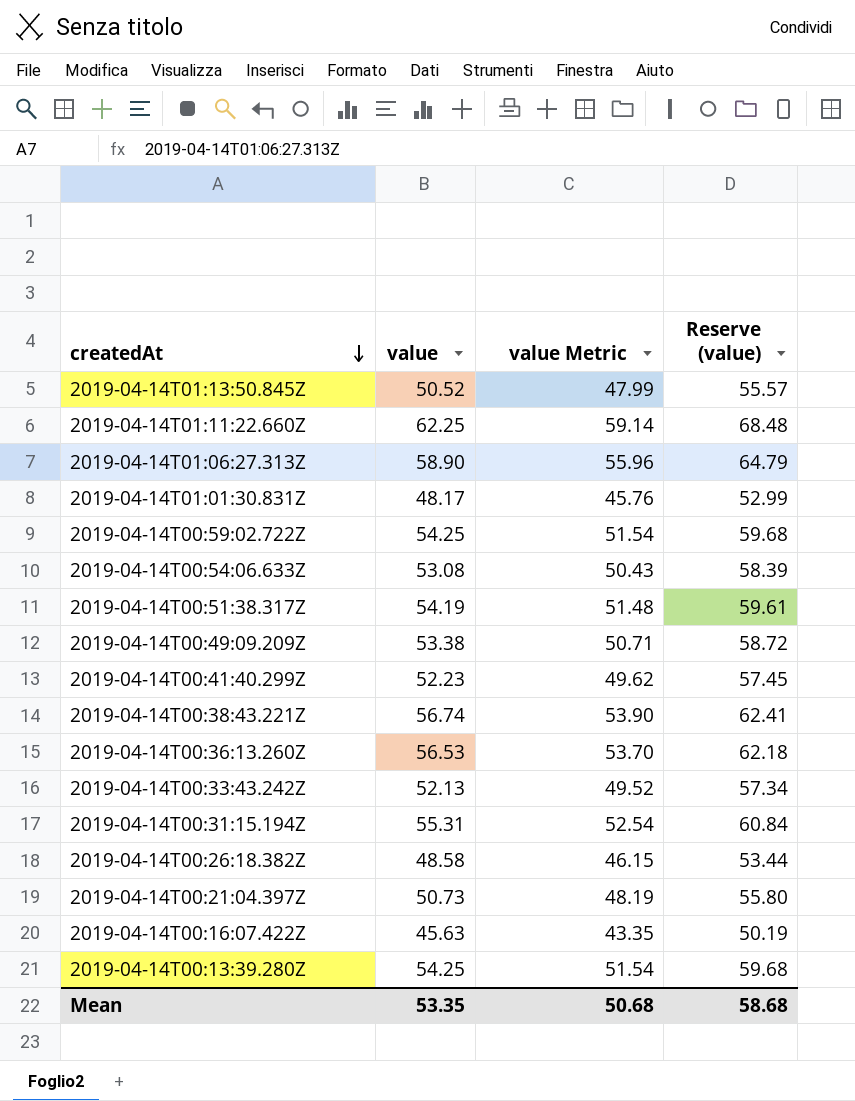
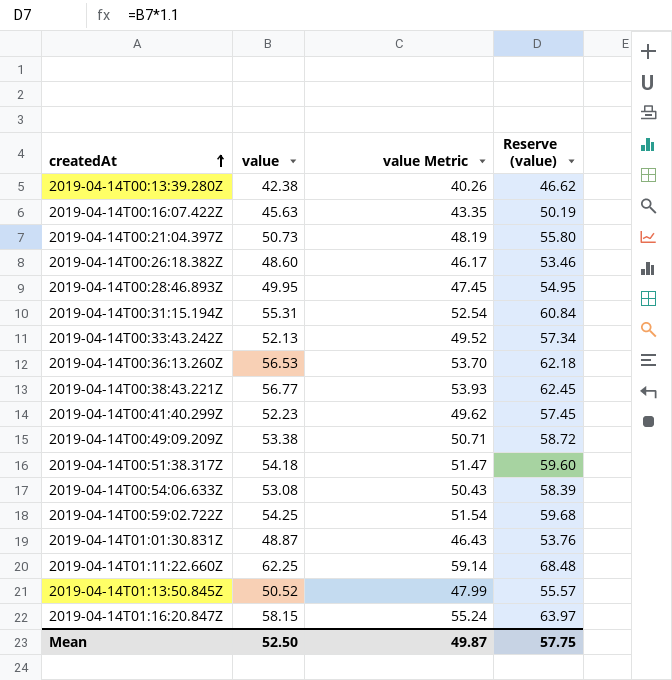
row order: createdAt descending -> createdAt ascending
row 2019-04-14T01:06:27.313Z: 58.90 | 55.96 | 64.79 -> none
2019-04-14T00:13:39.280Z | value: 54.25 -> 42.38
2019-04-14T00:13:39.280Z | value Metric: 51.54 -> 40.26
2019-04-14T00:13:39.280Z | Reserve (value): 59.68 -> 46.62
2019-04-14T00:26:18.382Z | value: 48.58 -> 48.60
2019-04-14T00:26:18.382Z | value Metric: 46.15 -> 46.17
2019-04-14T00:26:18.382Z | Reserve (value): 53.44 -> 53.46
row 2019-04-14T00:28:46.893Z: none -> 49.95 | 47.45 | 54.95
2019-04-14T00:38:43.221Z | value: 56.74 -> 56.77
2019-04-14T00:38:43.221Z | value Metric: 53.90 -> 53.93
2019-04-14T00:38:43.221Z | Reserve (value): 62.41 -> 62.45
2019-04-14T00:51:38.317Z | value: 54.19 -> 54.18
2019-04-14T00:51:38.317Z | value Metric: 51.48 -> 51.47
2019-04-14T00:51:38.317Z | Reserve (value): 59.61 -> 59.60
2019-04-14T01:01:30.831Z | value: 48.17 -> 48.87
2019-04-14T01:01:30.831Z | value Metric: 45.76 -> 46.43
2019-04-14T01:01:30.831Z | Reserve (value): 52.99 -> 53.76
row 2019-04-14T01:16:20.847Z: none -> 58.15 | 55.24 | 63.97
Mean | value: 53.35 -> 52.50
Mean | value Metric: 50.68 -> 49.87
Mean | Reserve (value): 58.68 -> 57.75

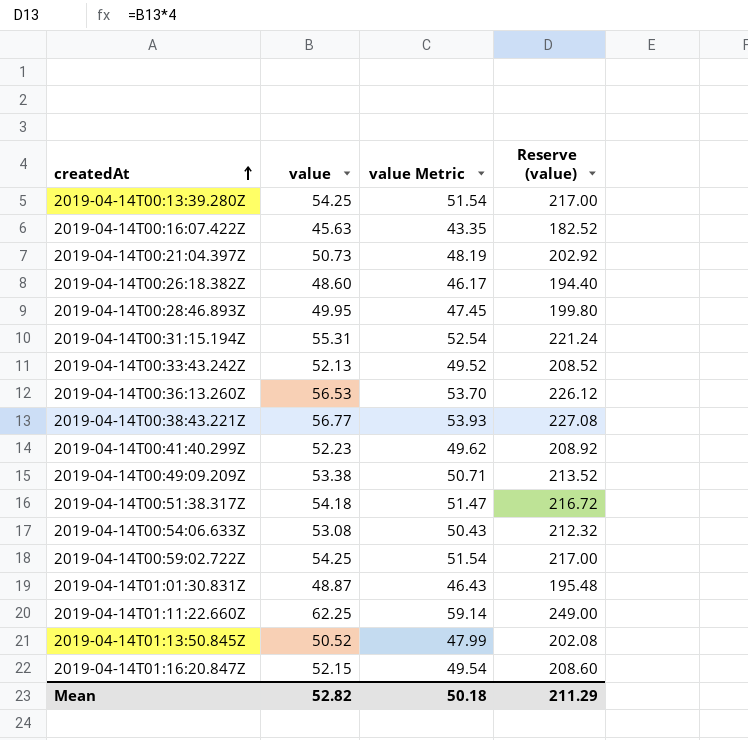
column Reserve (value) | formula: [value] * 1.1 -> [value] * 4
2019-04-14T00:13:39.280Z | value: 42.38 -> 54.25
2019-04-14T00:13:39.280Z | value Metric: 40.26 -> 51.54
2019-04-14T01:16:20.847Z | value: 58.15 -> 52.15
2019-04-14T01:16:20.847Z | value Metric: 55.24 -> 49.54
Mean | value: 52.50 -> 52.82
Mean | value Metric: 49.87 -> 50.18
Mean | Reserve (value): 57.75 -> 211.29

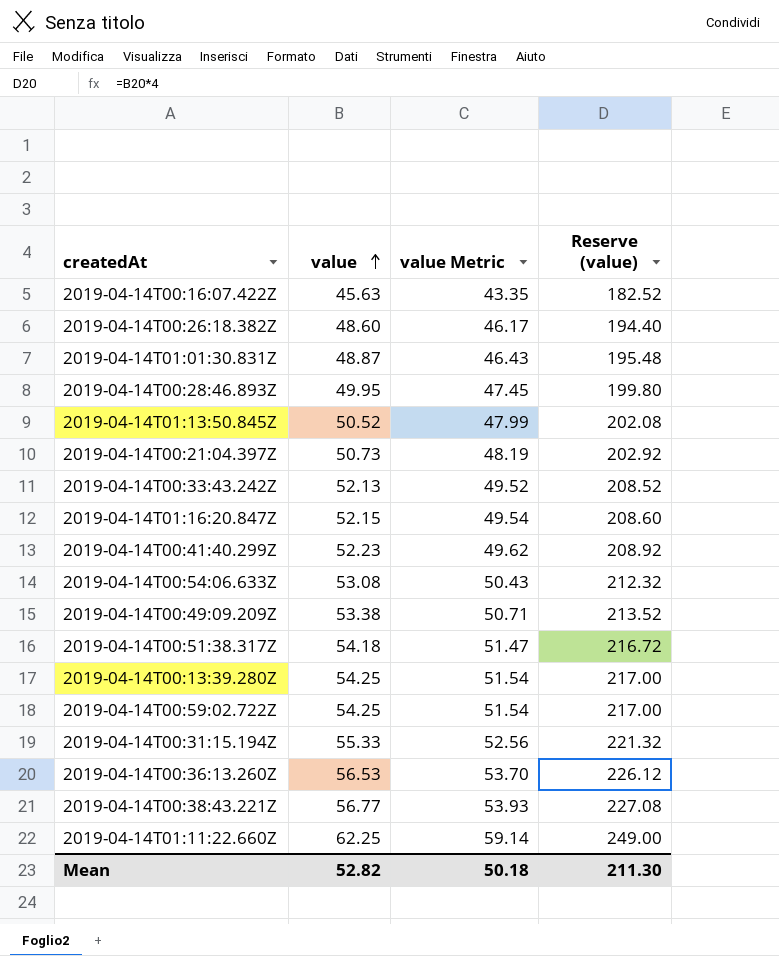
row order: createdAt ascending -> value ascending
2019-04-14T00:31:15.194Z | value: 55.31 -> 55.33
2019-04-14T00:31:15.194Z | value Metric: 52.54 -> 52.56
2019-04-14T00:31:15.194Z | Reserve (value): 221.24 -> 221.32
Mean | Reserve (value): 211.29 -> 211.30

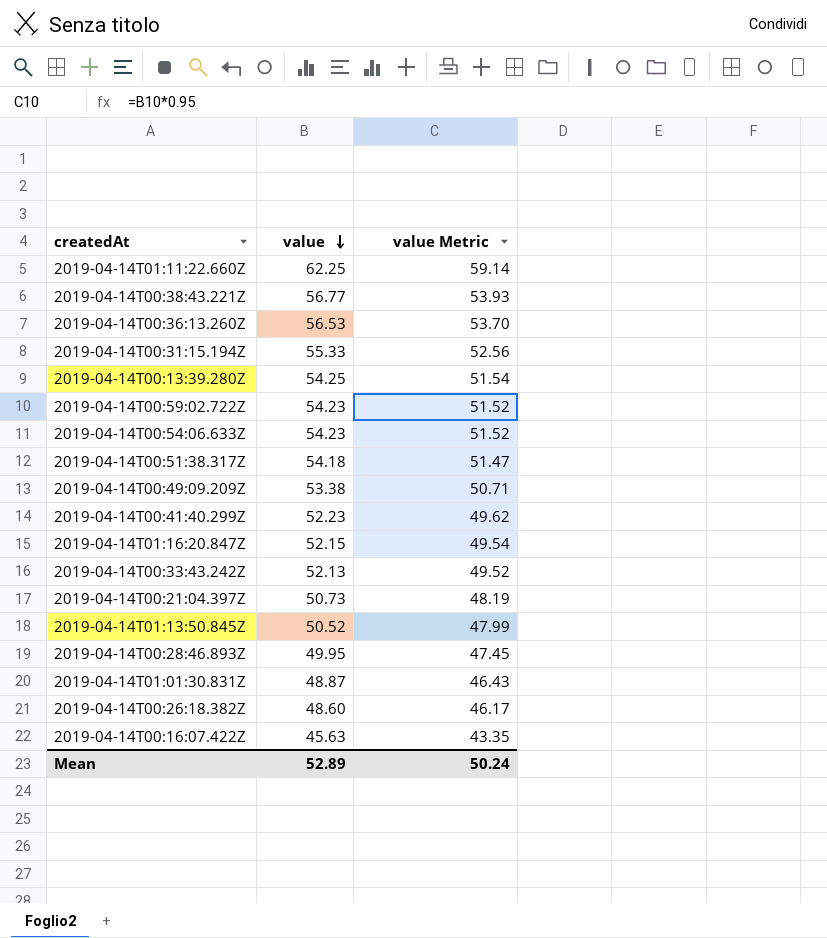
row order: value ascending -> value descending
column Reserve (value) | formula: [value] * 4 -> none
2019-04-14T00:59:02.722Z | value: 54.25 -> 54.23
2019-04-14T00:59:02.722Z | value Metric: 51.54 -> 51.52
2019-04-14T00:54:06.633Z | value: 53.08 -> 54.23
2019-04-14T00:54:06.633Z | value Metric: 50.43 -> 51.52
Mean | value: 52.82 -> 52.89
Mean | value Metric: 50.18 -> 50.24

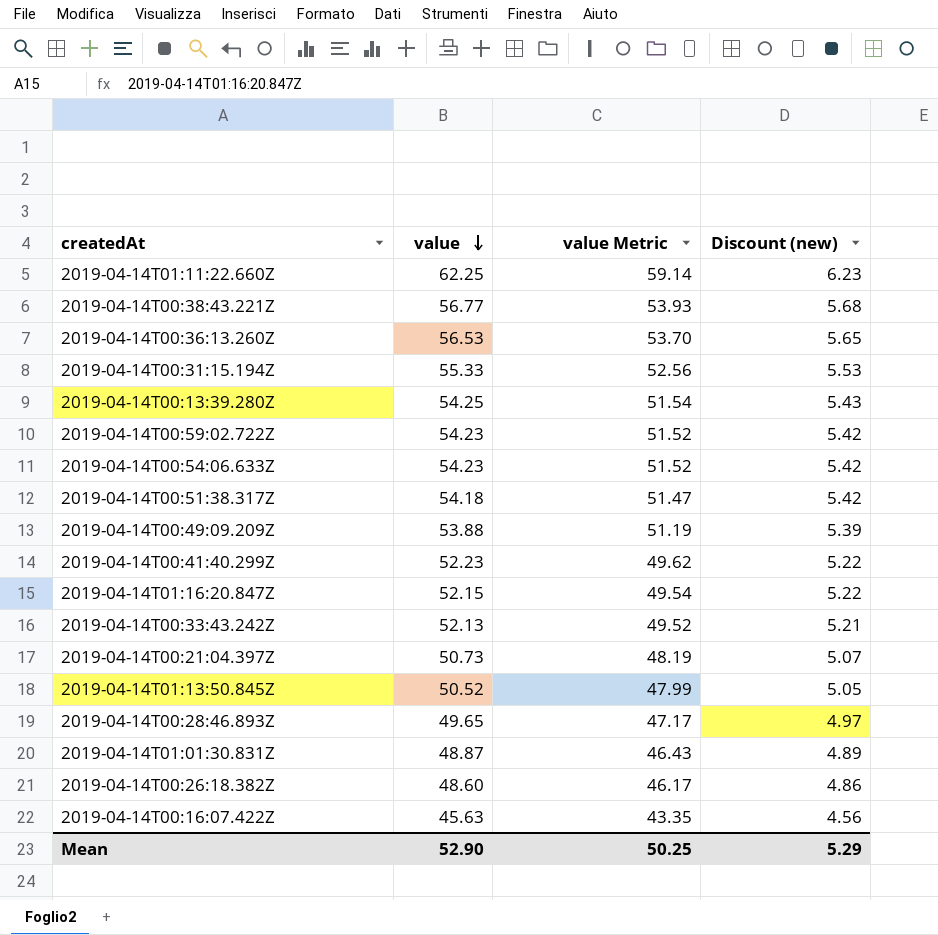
column Discount (new) | formula: none -> [value] * 0.1
2019-04-14T00:49:09.209Z | value: 53.38 -> 53.88
2019-04-14T00:49:09.209Z | value Metric: 50.71 -> 51.19
2019-04-14T00:28:46.893Z | value: 49.95 -> 49.65
2019-04-14T00:28:46.893Z | value Metric: 47.45 -> 47.17
Mean | value: 52.89 -> 52.90
Mean | value Metric: 50.24 -> 50.25

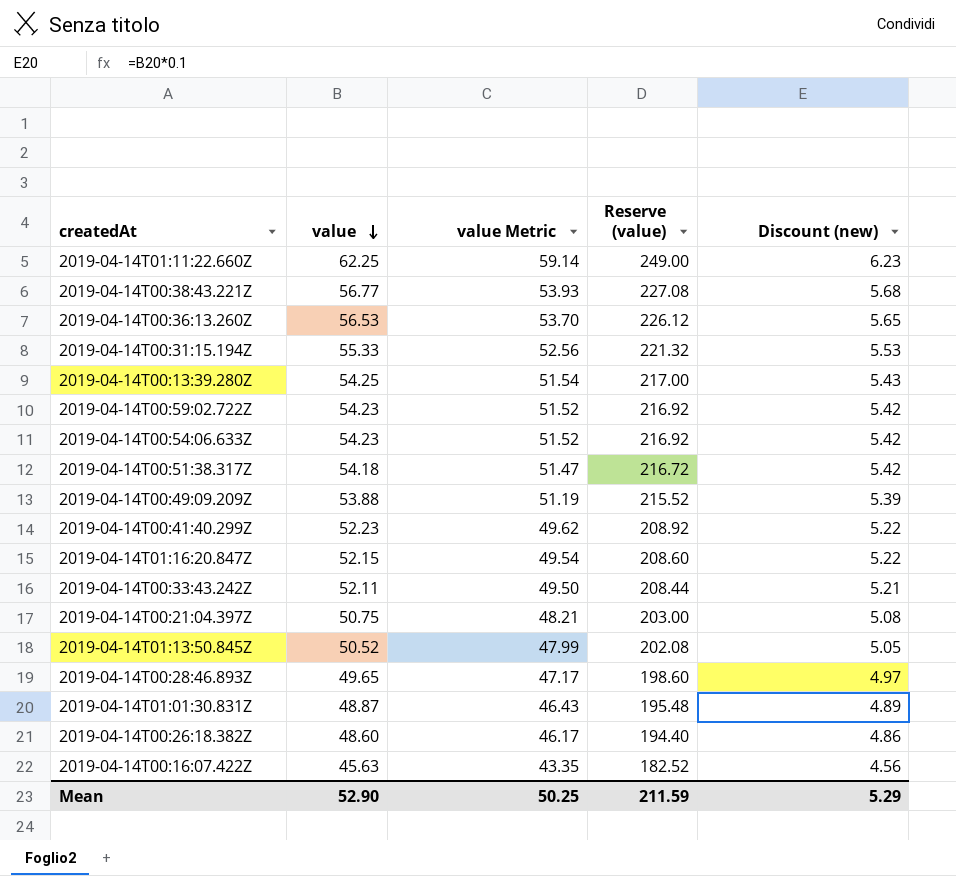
column Reserve (value) | formula: none -> [value] * 4
2019-04-14T00:33:43.242Z | value: 52.13 -> 52.11
2019-04-14T00:33:43.242Z | value Metric: 49.52 -> 49.50
2019-04-14T00:21:04.397Z | value: 50.73 -> 50.75
2019-04-14T00:21:04.397Z | value Metric: 48.19 -> 48.21
2019-04-14T00:21:04.397Z | Discount (new): 5.07 -> 5.08

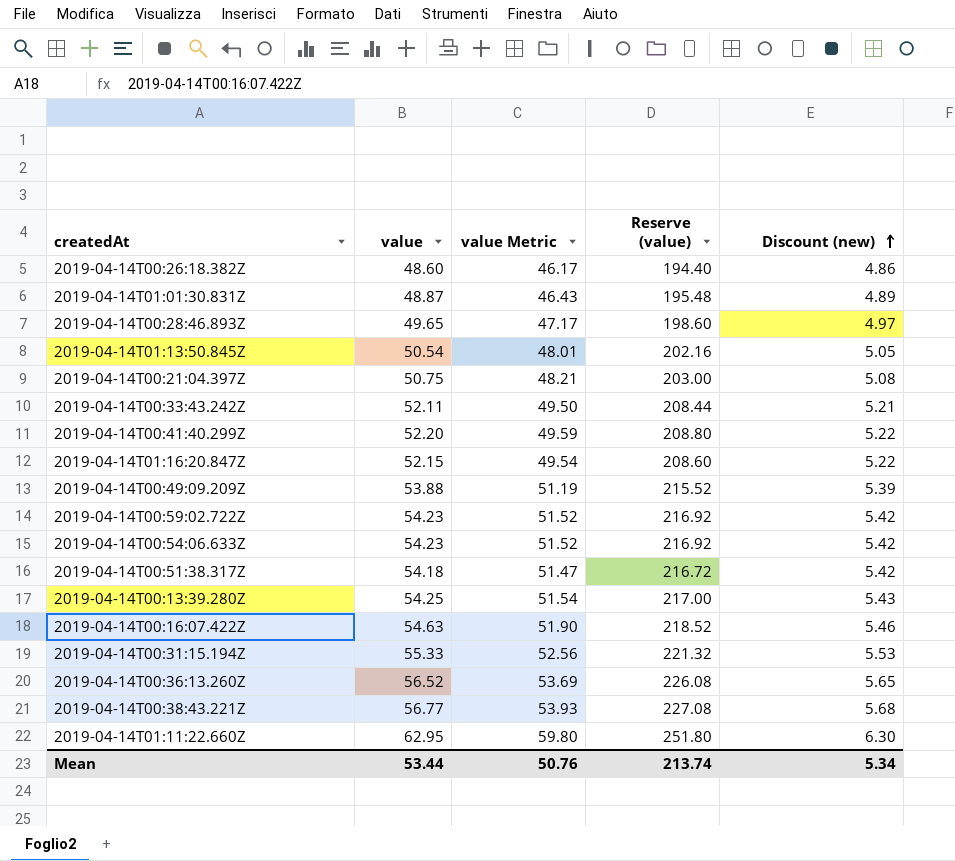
row order: value descending -> Discount (new) ascending
2019-04-14T01:13:50.845Z | value: 50.52 -> 50.54
2019-04-14T01:13:50.845Z | value Metric: 47.99 -> 48.01
2019-04-14T01:13:50.845Z | Reserve (value): 202.08 -> 202.16
2019-04-14T00:41:40.299Z | value: 52.23 -> 52.20
2019-04-14T00:41:40.299Z | value Metric: 49.62 -> 49.59
2019-04-14T00:41:40.299Z | Reserve (value): 208.92 -> 208.80
2019-04-14T00:16:07.422Z | value: 45.63 -> 54.63
2019-04-14T00:16:07.422Z | value Metric: 43.35 -> 51.90
2019-04-14T00:16:07.422Z | Reserve (value): 182.52 -> 218.52
2019-04-14T00:16:07.422Z | Discount (new): 4.56 -> 5.46
2019-04-14T00:36:13.260Z | value: 56.53 -> 56.52
2019-04-14T00:36:13.260Z | value Metric: 53.70 -> 53.69
2019-04-14T00:36:13.260Z | Reserve (value): 226.12 -> 226.08
2019-04-14T01:11:22.660Z | value: 62.25 -> 62.95
2019-04-14T01:11:22.660Z | value Metric: 59.14 -> 59.80
2019-04-14T01:11:22.660Z | Reserve (value): 249.00 -> 251.80
2019-04-14T01:11:22.660Z | Discount (new): 6.23 -> 6.30
Mean | value: 52.90 -> 53.44
Mean | value Metric: 50.25 -> 50.76
Mean | Reserve (value): 211.59 -> 213.74
Mean | Discount (new): 5.29 -> 5.34

